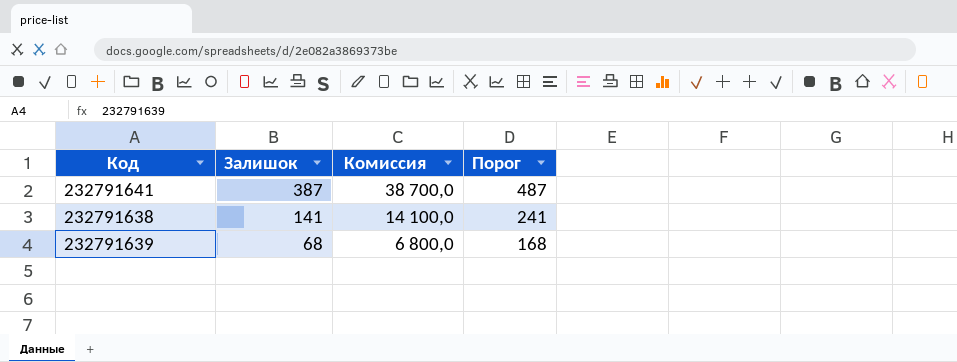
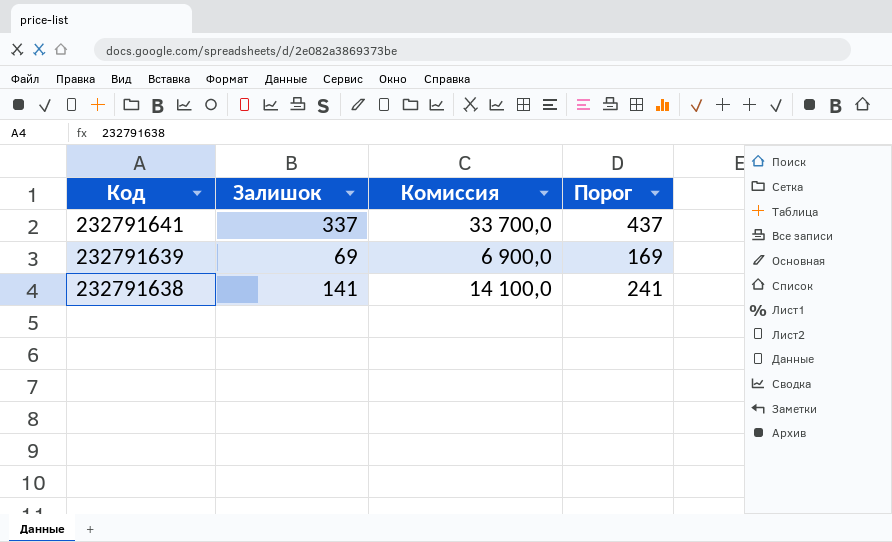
row order: Залишок descending -> Код descending
232791641 | Залишок: 387 -> 337
232791641 | Комиссия: 38 700,0 -> 33 700,0
232791641 | Порог: 487 -> 437
232791639 | Залишок: 68 -> 69
232791639 | Комиссия: 6 800,0 -> 6 900,0
232791639 | Порог: 168 -> 169

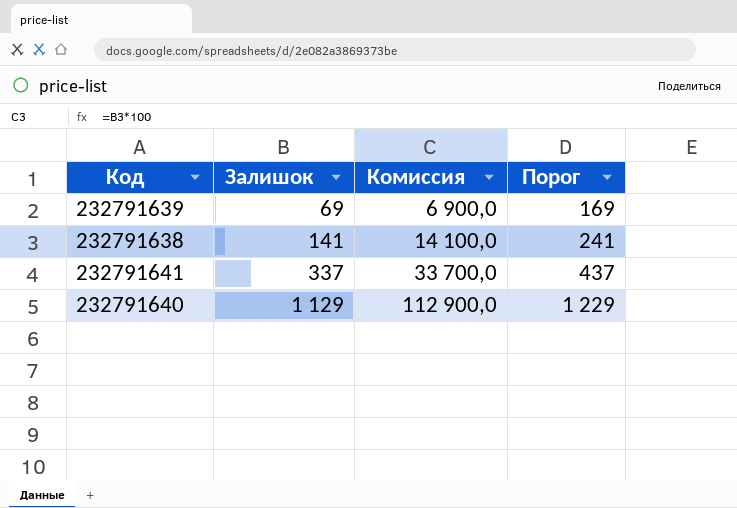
row order: Код descending -> Залишок ascending
row 232791640: none -> 1 129 | 112 900,0 | 1 229

